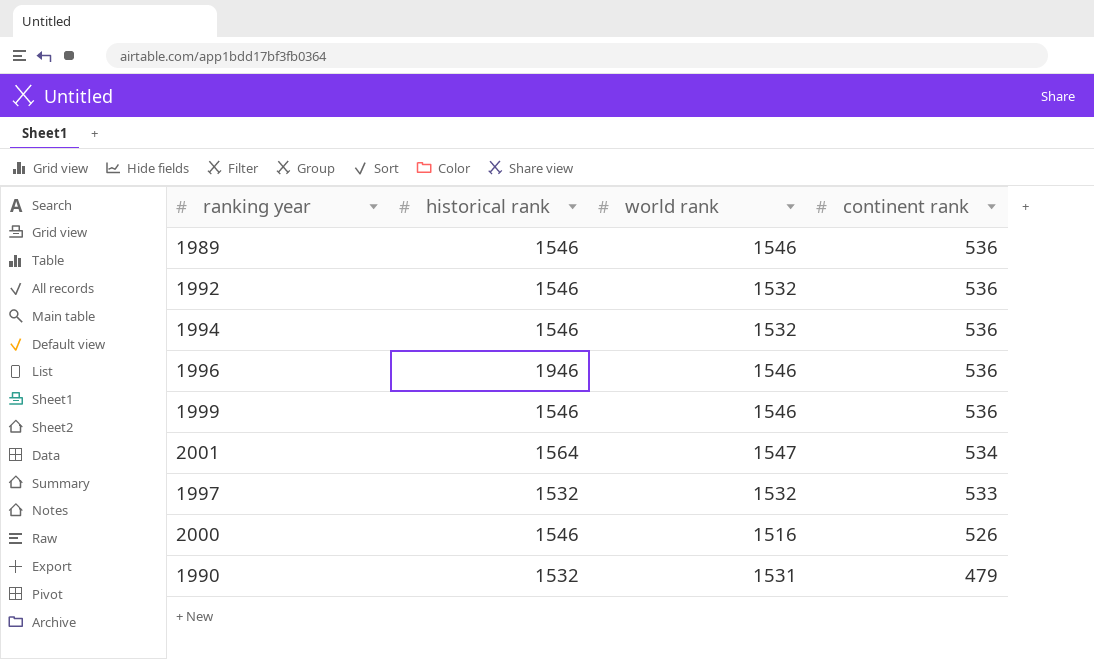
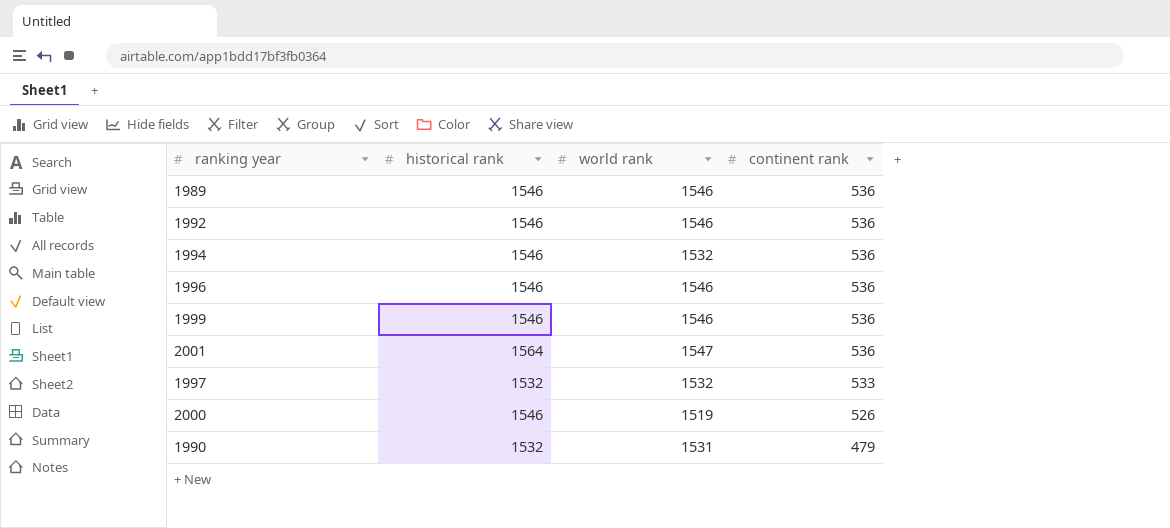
1992 | world rank: 1532 -> 1546
1996 | historical rank: 1946 -> 1546
2001 | continent rank: 534 -> 536
2000 | world rank: 1516 -> 1519

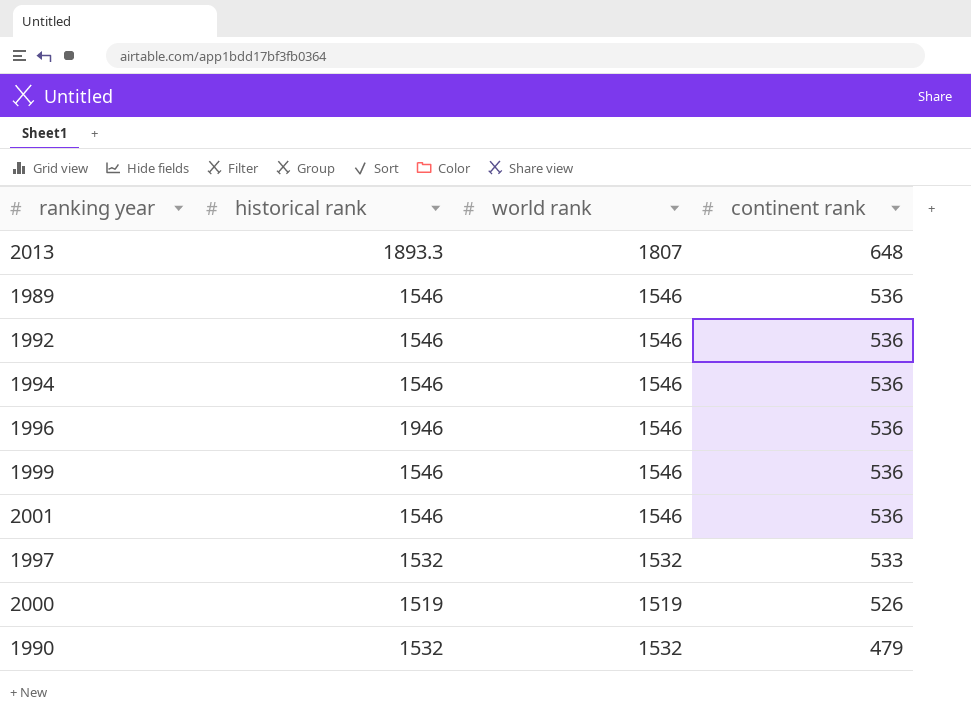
row 2013: none -> 1893.3 | 1807 | 648
1994 | world rank: 1532 -> 1546
1996 | historical rank: 1546 -> 1946
2001 | historical rank: 1564 -> 1546
2001 | world rank: 1547 -> 1546
2000 | historical rank: 1546 -> 1519
1990 | world rank: 1531 -> 1532

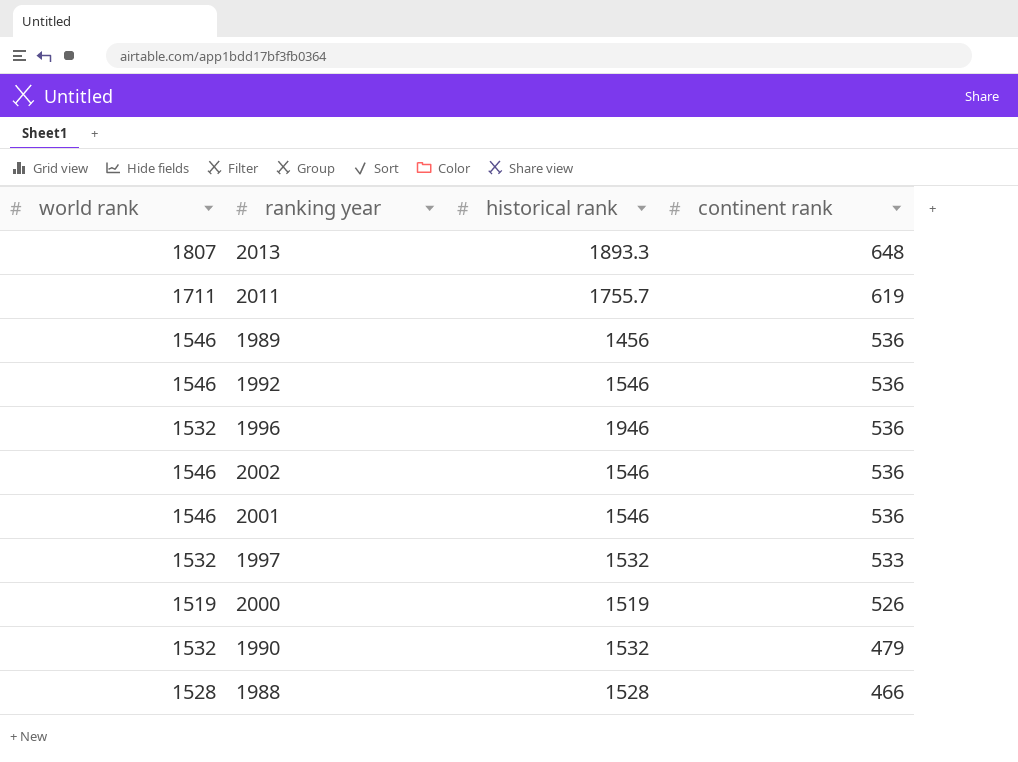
column world rank | position: 3 -> 1
row 1994: 1546 | 1546 | 536 -> none
row 1999: 1546 | 1546 | 536 -> none
row 2011: none -> 1711 | 1755.7 | 619
1989 | historical rank: 1546 -> 1456
1996 | world rank: 1546 -> 1532
row 2002: none -> 1546 | 1546 | 536
row 1988: none -> 1528 | 1528 | 466

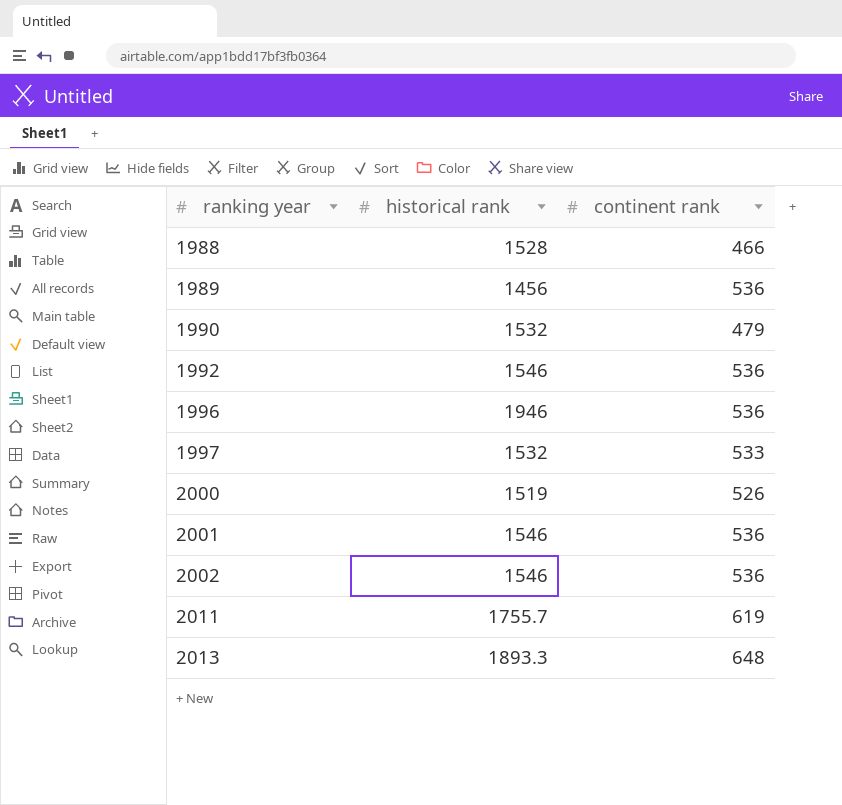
row order: continent rank descending -> ranking year ascending
column world rank | position: 1 -> none

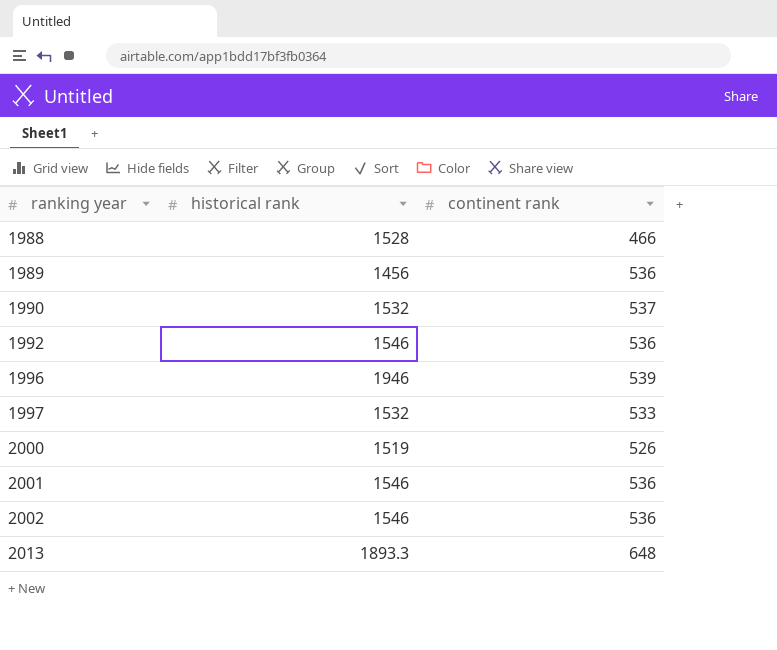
row 2011: 1755.7 | 619 -> none
1990 | continent rank: 479 -> 537
1996 | continent rank: 536 -> 539

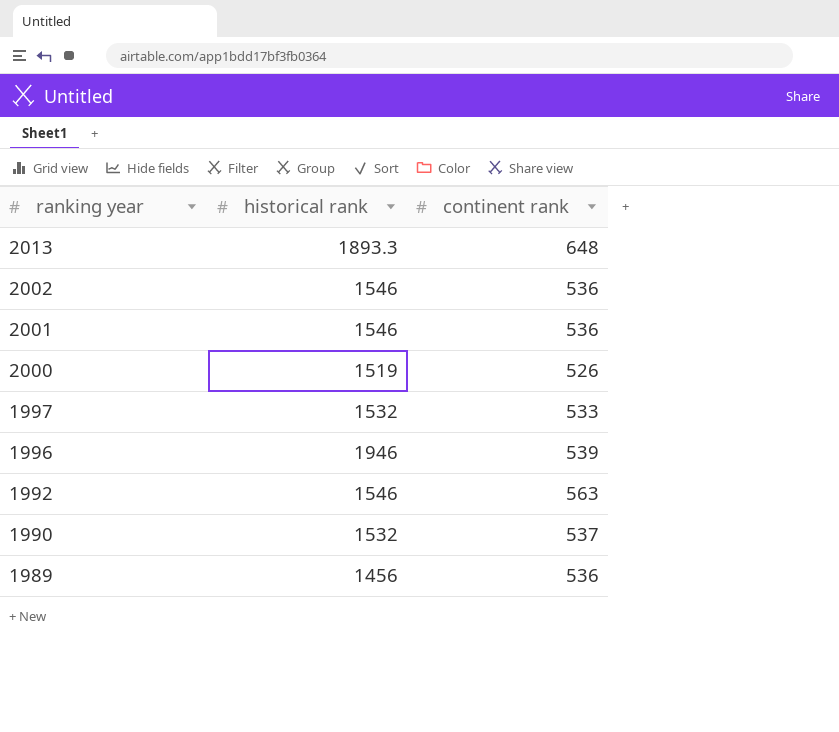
row order: ranking year ascending -> ranking year descending
row 1988: 1528 | 466 -> none
1992 | continent rank: 536 -> 563

